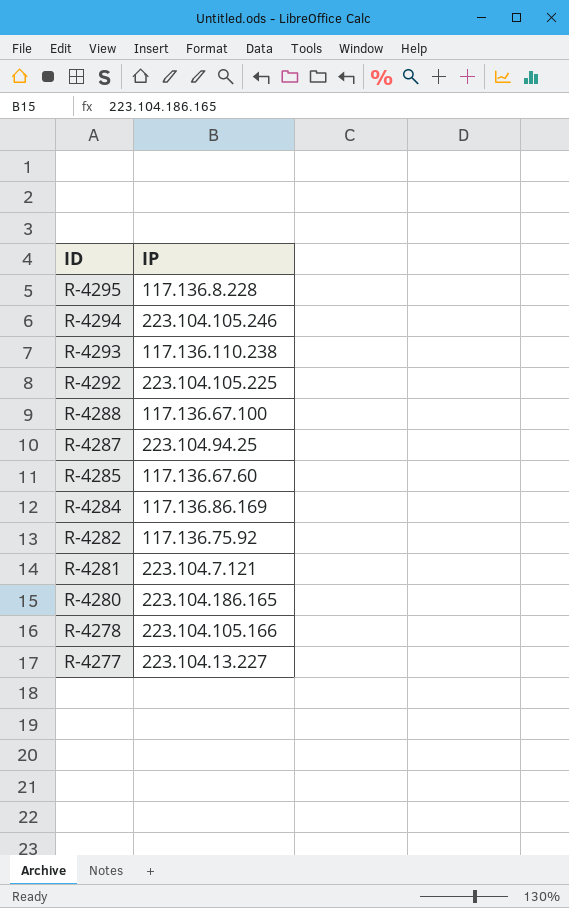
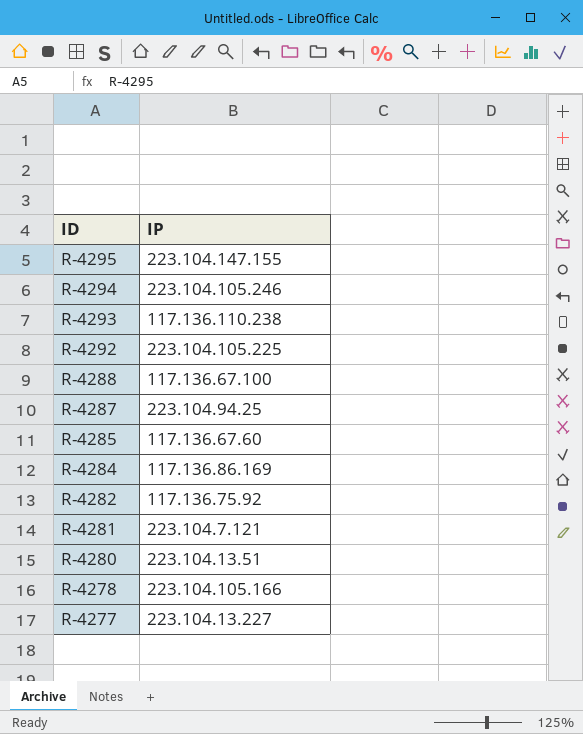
R-4295 | IP: 117.136.8.228 -> 223.104.147.155
R-4280 | IP: 223.104.186.165 -> 223.104.13.51

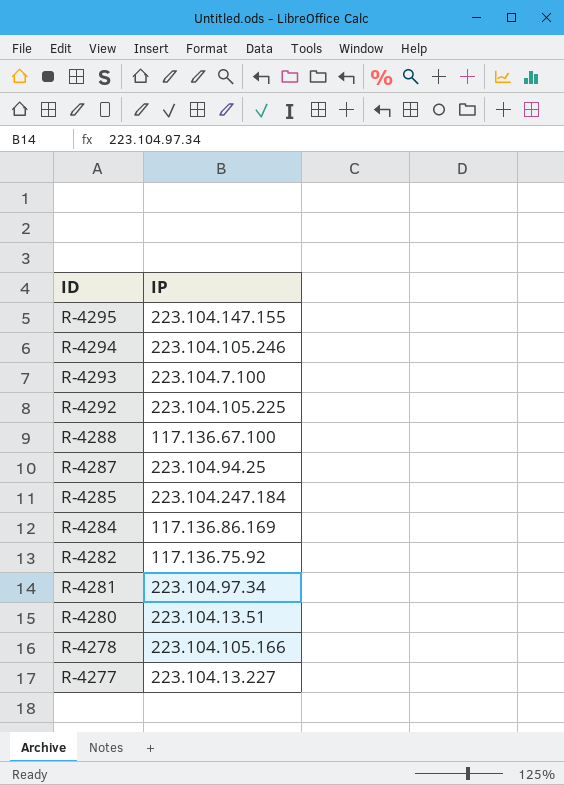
R-4293 | IP: 117.136.110.238 -> 223.104.7.100
R-4285 | IP: 117.136.67.60 -> 223.104.247.184
R-4281 | IP: 223.104.7.121 -> 223.104.97.34

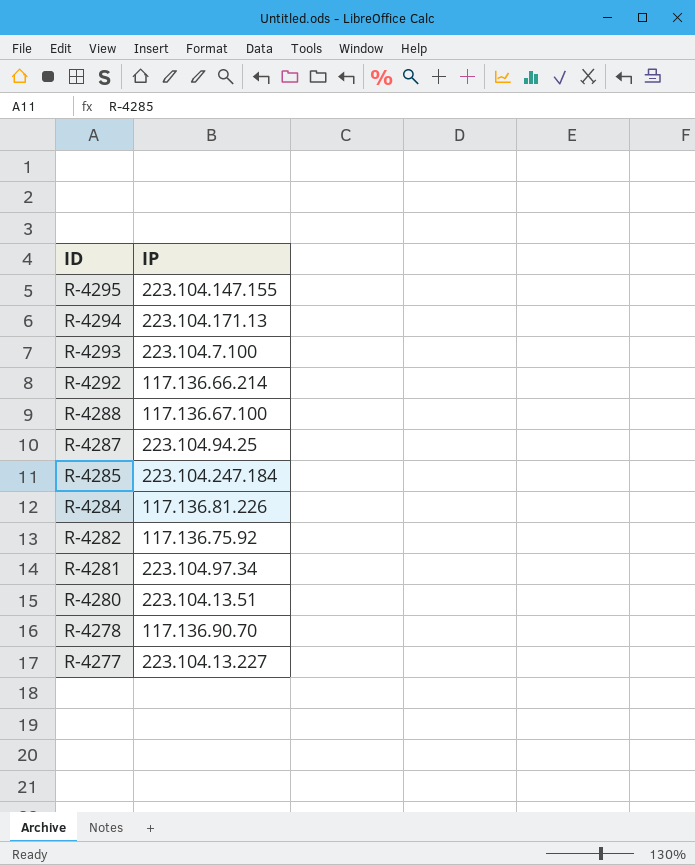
R-4294 | IP: 223.104.105.246 -> 223.104.171.13
R-4292 | IP: 223.104.105.225 -> 117.136.66.214
R-4284 | IP: 117.136.86.169 -> 117.136.81.226
R-4278 | IP: 223.104.105.166 -> 117.136.90.70

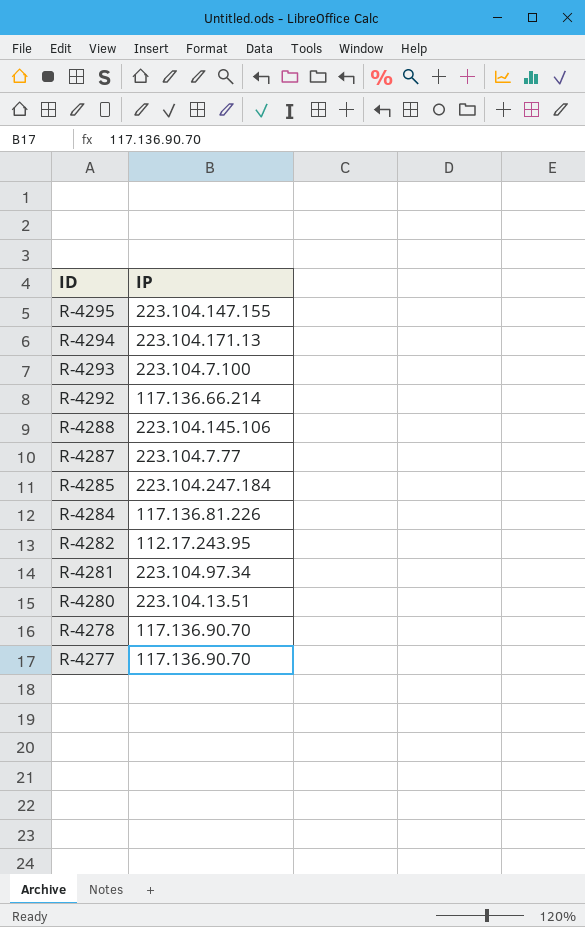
R-4288 | IP: 117.136.67.100 -> 223.104.145.106
R-4287 | IP: 223.104.94.25 -> 223.104.7.77
R-4282 | IP: 117.136.75.92 -> 112.17.243.95
R-4277 | IP: 223.104.13.227 -> 117.136.90.70

